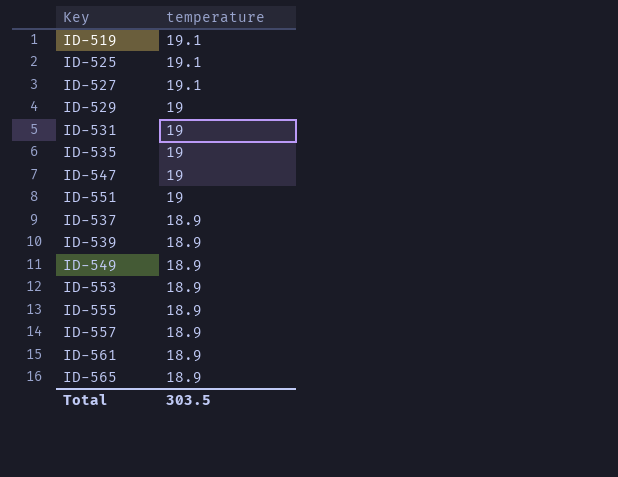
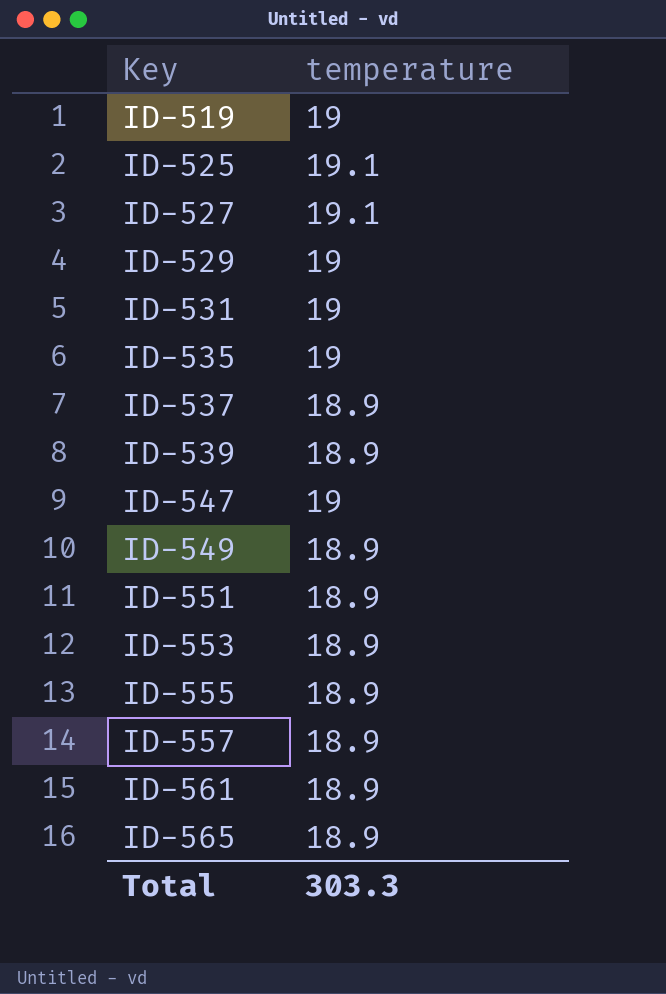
row order: temperature descending -> Key ascending
ID-519 | temperature: 19.1 -> 19
ID-551 | temperature: 19 -> 18.9
Total | temperature: 303.5 -> 303.3

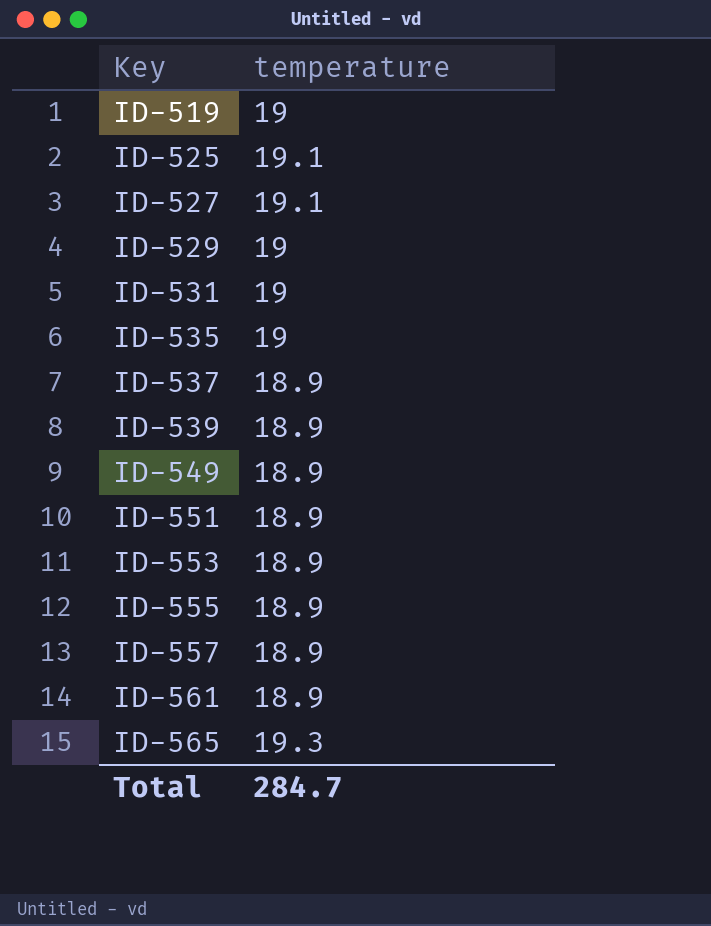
row ID-547: 19 -> none
ID-565 | temperature: 18.9 -> 19.3
Total | temperature: 303.3 -> 284.7

